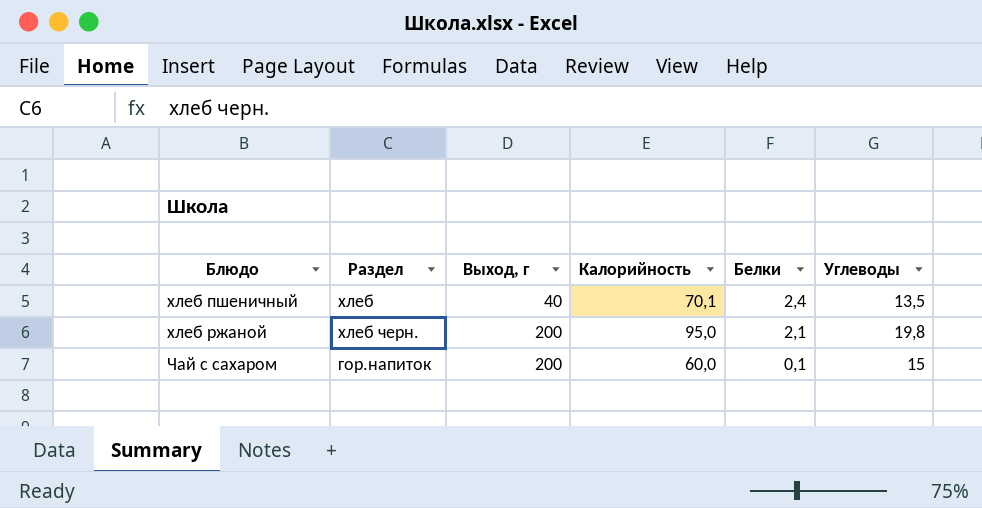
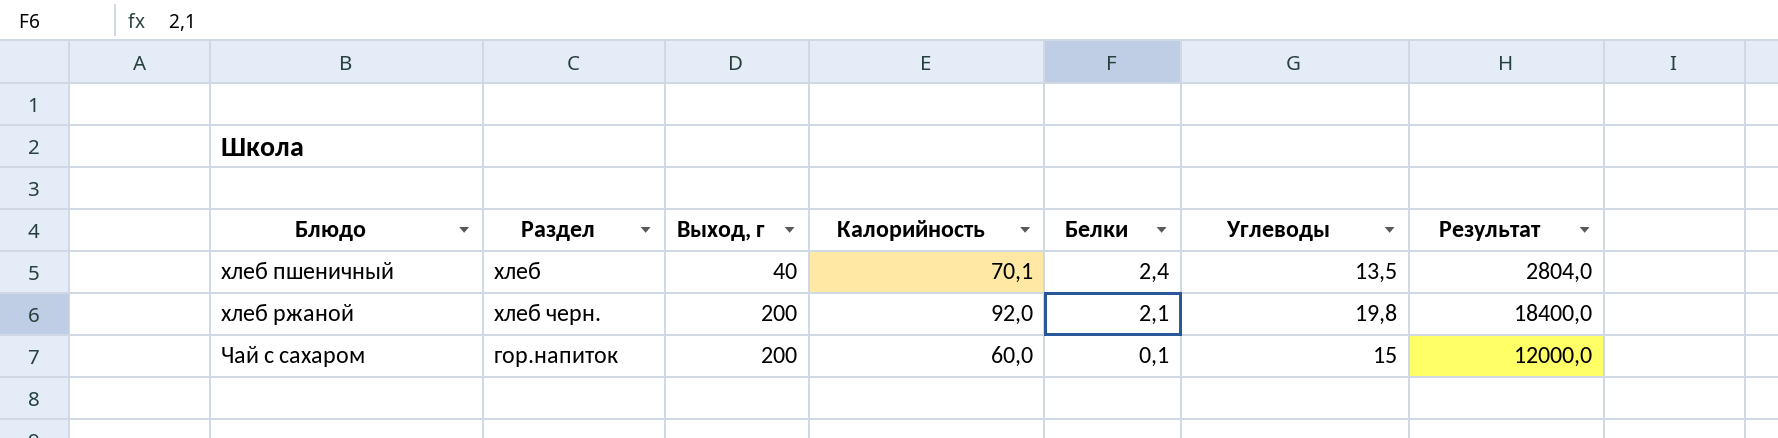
column Результат | formula: none -> [Выход, г] * [Калорийность]
хлеб ржаной | Калорийность: 95,0 -> 92,0

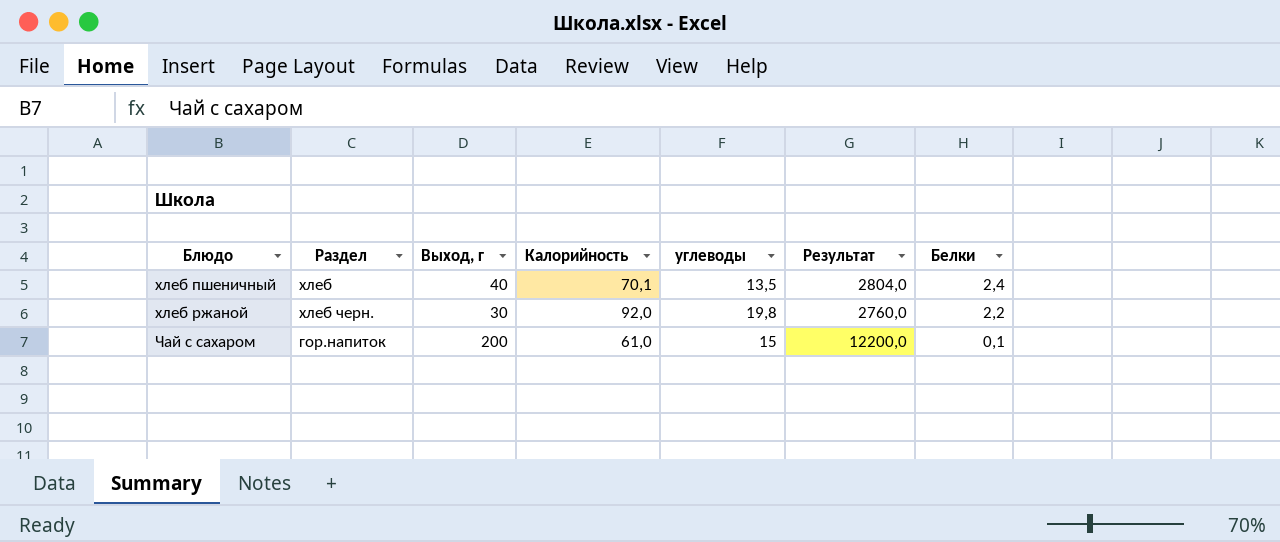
column name: Углеводы -> углеводы
column Белки | position: 5 -> 7
хлеб ржаной | Выход, г: 200 -> 30
хлеб ржаной | Результат: 18400,0 -> 2760,0
хлеб ржаной | Белки: 2,1 -> 2,2
Чай с сахаром | Калорийность: 60,0 -> 61,0
Чай с сахаром | Результат: 12000,0 -> 12200,0

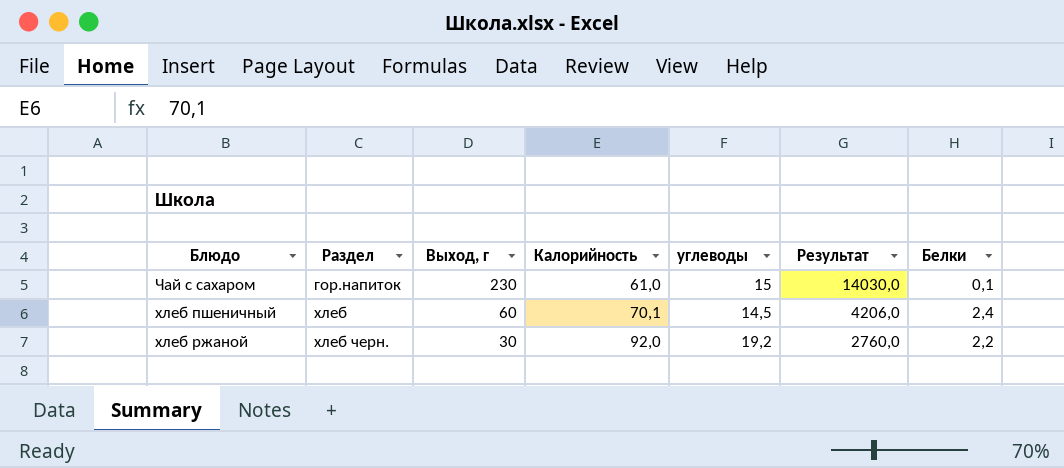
row order: Блюдо ascending -> Раздел ascending
Чай с сахаром | Выход, г: 200 -> 230
Чай с сахаром | Результат: 12200,0 -> 14030,0
хлеб пшеничный | Выход, г: 40 -> 60
хлеб пшеничный | углеводы: 13,5 -> 14,5
хлеб пшеничный | Результат: 2804,0 -> 4206,0
хлеб ржаной | углеводы: 19,8 -> 19,2

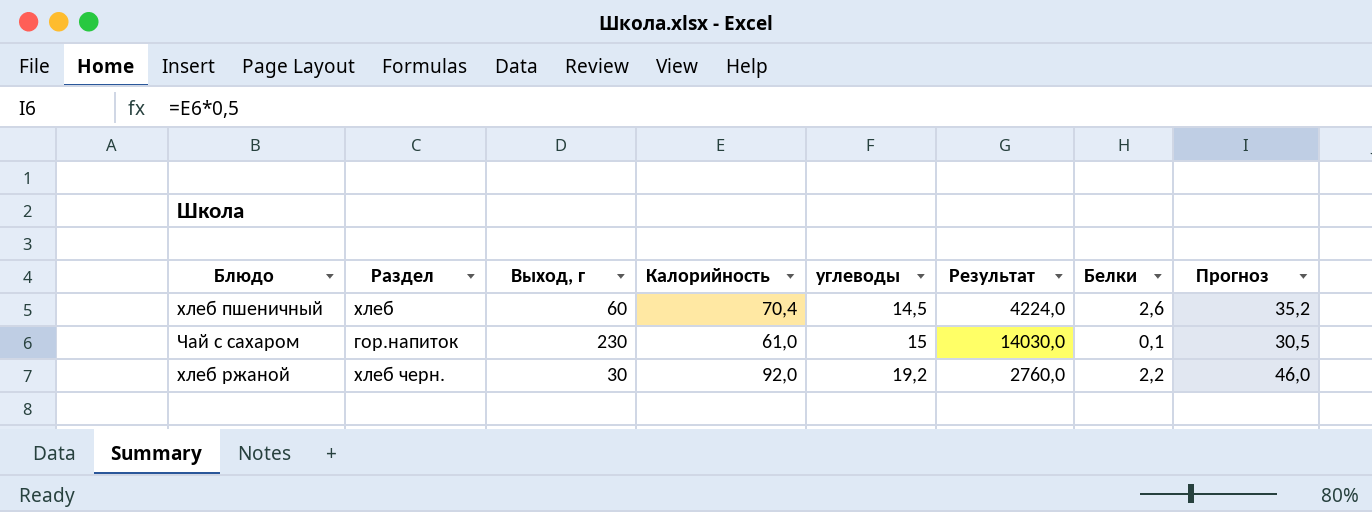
row order: Раздел ascending -> углеводы ascending
column Прогноз | formula: none -> [Калорийность] * 0,5
хлеб пшеничный | Калорийность: 70,1 -> 70,4
хлеб пшеничный | Результат: 4206,0 -> 4224,0
хлеб пшеничный | Белки: 2,4 -> 2,6

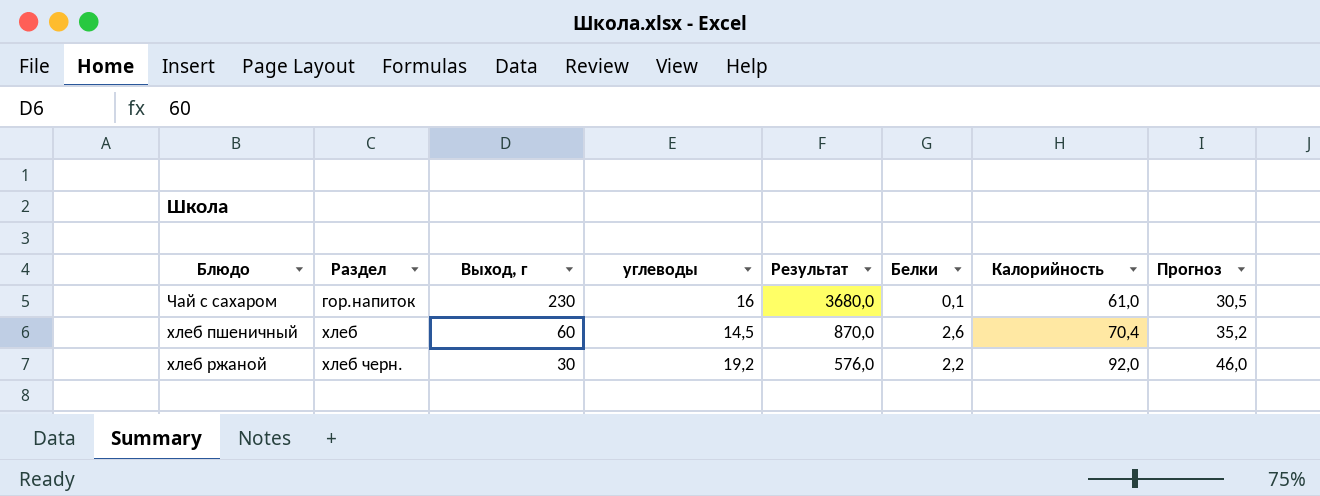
row order: углеводы ascending -> Раздел ascending
column Результат | formula: [Выход, г] * [Калорийность] -> [Выход, г] * [углеводы]
column Калорийность | position: 4 -> 7
Чай с сахаром | углеводы: 15 -> 16

